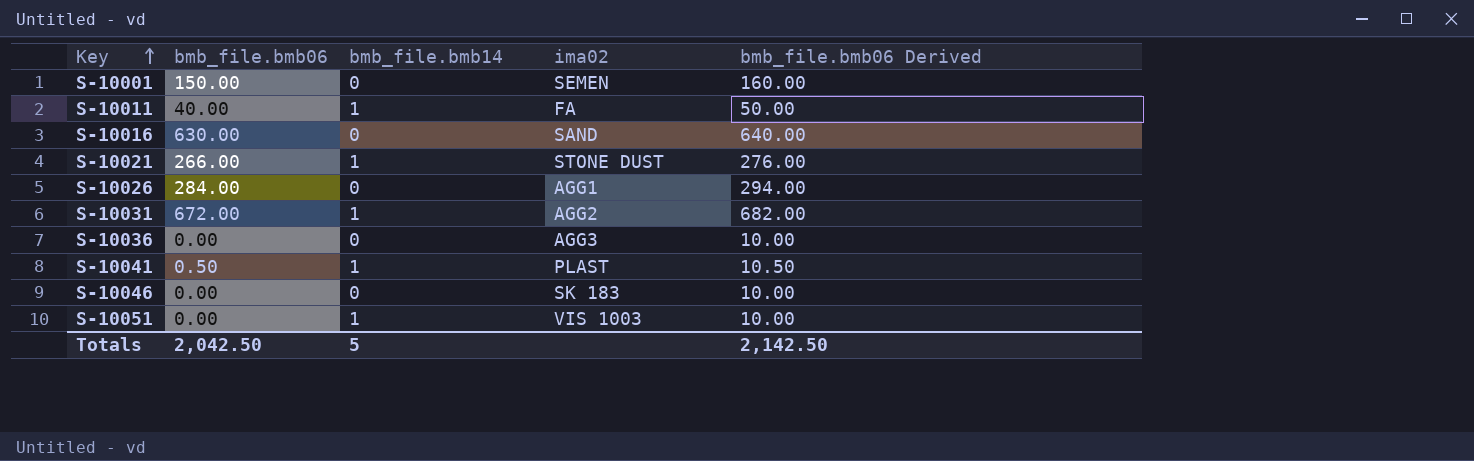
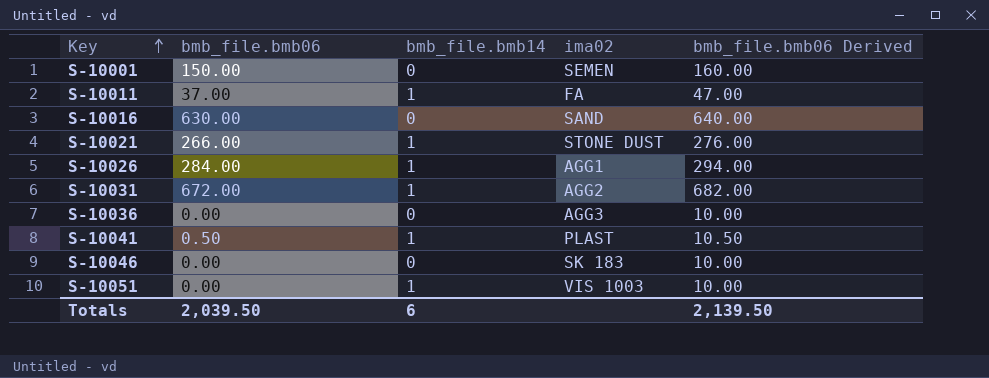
S-10011 | bmb_file.bmb06: 40.00 -> 37.00
S-10011 | bmb_file.bmb06 Derived: 50.00 -> 47.00
S-10026 | bmb_file.bmb14: 0 -> 1
Totals | bmb_file.bmb06: 2,042.50 -> 2,039.50
Totals | bmb_file.bmb14: 5 -> 6
Totals | bmb_file.bmb06 Derived: 2,142.50 -> 2,139.50

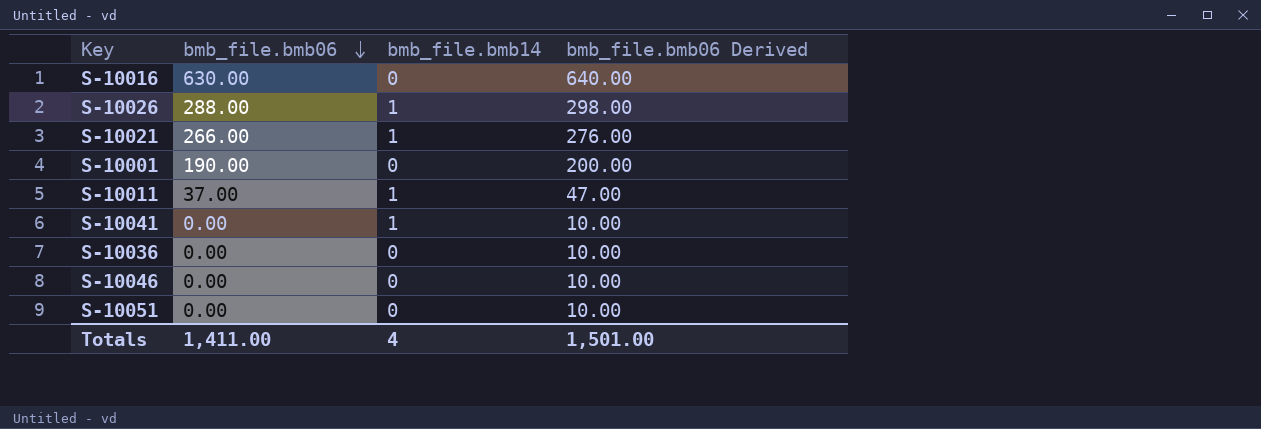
row order: Key ascending -> bmb_file.bmb06 descending
column ima02 | position: 4 -> none
row S-10031: 672.00 | 1 | AGG2 | 682.00 -> none
S-10026 | bmb_file.bmb06: 284.00 -> 288.00
S-10026 | bmb_file.bmb06 Derived: 294.00 -> 298.00
S-10001 | bmb_file.bmb06: 150.00 -> 190.00
S-10001 | bmb_file.bmb06 Derived: 160.00 -> 200.00
S-10041 | bmb_file.bmb06: 0.50 -> 0.00
S-10041 | bmb_file.bmb06 Derived: 10.50 -> 10.00
S-10051 | bmb_file.bmb14: 1 -> 0
Totals | bmb_file.bmb06: 2,039.50 -> 1,411.00
Totals | bmb_file.bmb14: 6 -> 4
Totals | bmb_file.bmb06 Derived: 2,139.50 -> 1,501.00

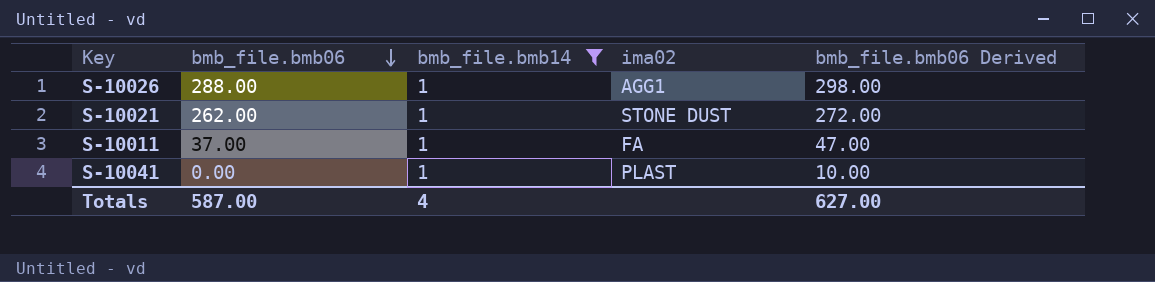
filter: none -> bmb_file.bmb14 = 1
column ima02 | position: none -> 4
S-10021 | bmb_file.bmb06: 266.00 -> 262.00
S-10021 | bmb_file.bmb06 Derived: 276.00 -> 272.00
Totals | bmb_file.bmb06: 1,411.00 -> 587.00
Totals | bmb_file.bmb06 Derived: 1,501.00 -> 627.00

